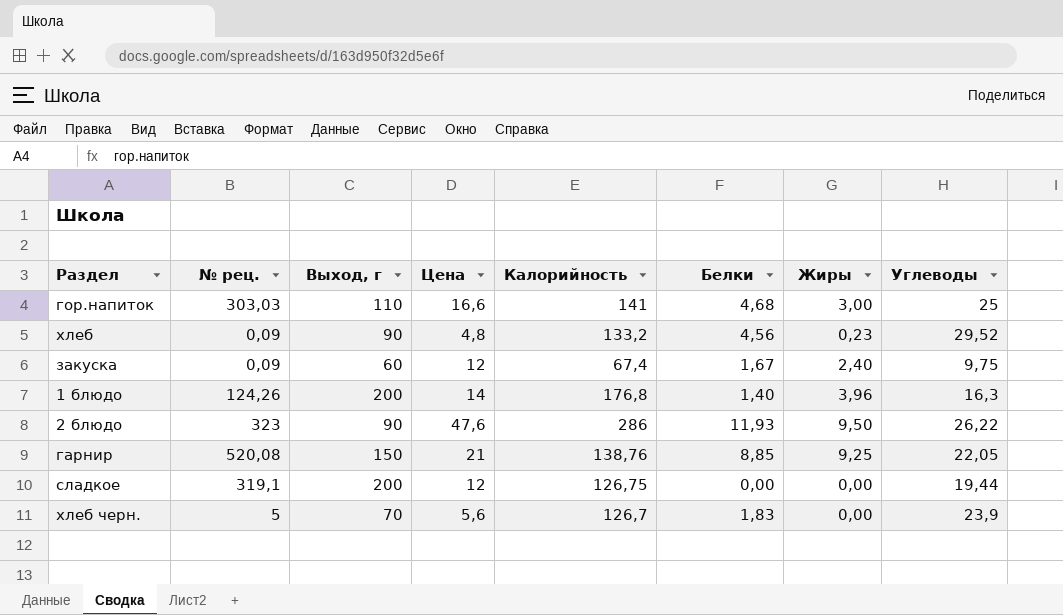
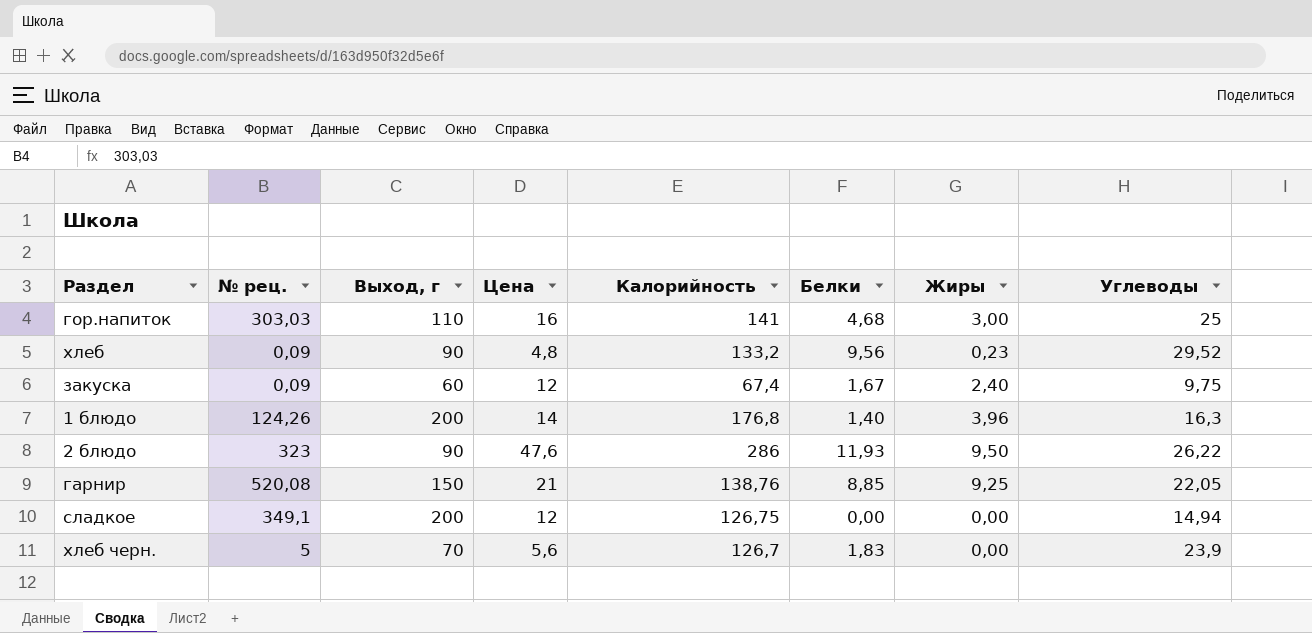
гор.напиток | Цена: 16,6 -> 16
хлеб | Белки: 4,56 -> 9,56
сладкое | № рец.: 319,1 -> 349,1
сладкое | Углеводы: 19,44 -> 14,94

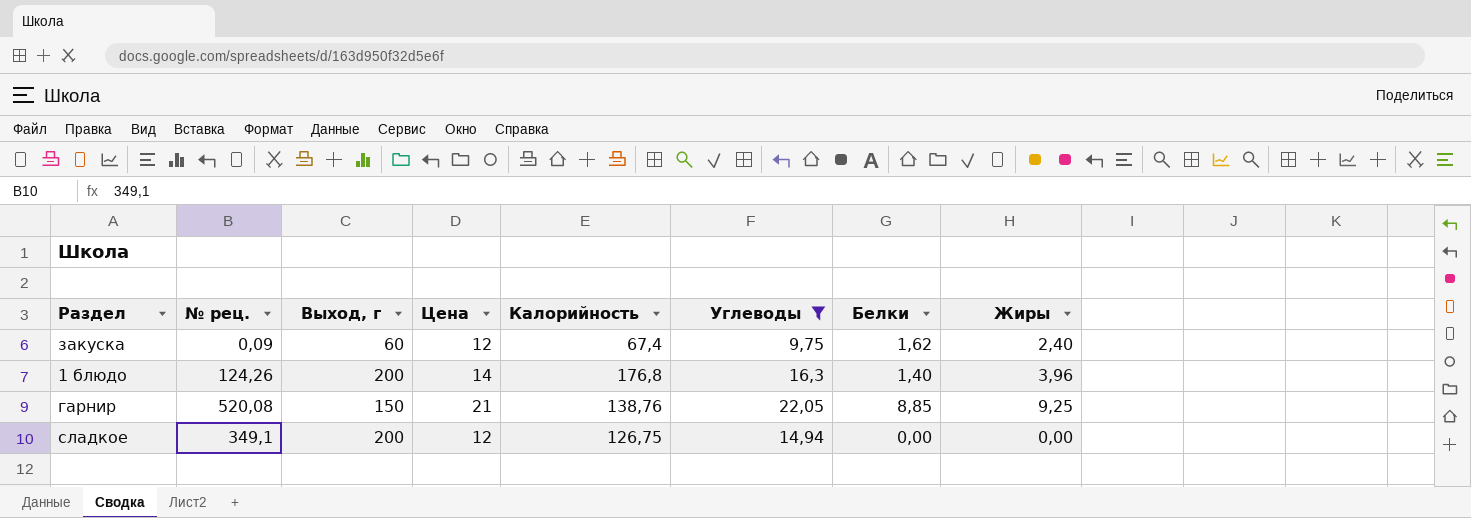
filter: none -> Углеводы <= 22,05
column Углеводы | position: 8 -> 6
закуска | Белки: 1,67 -> 1,62

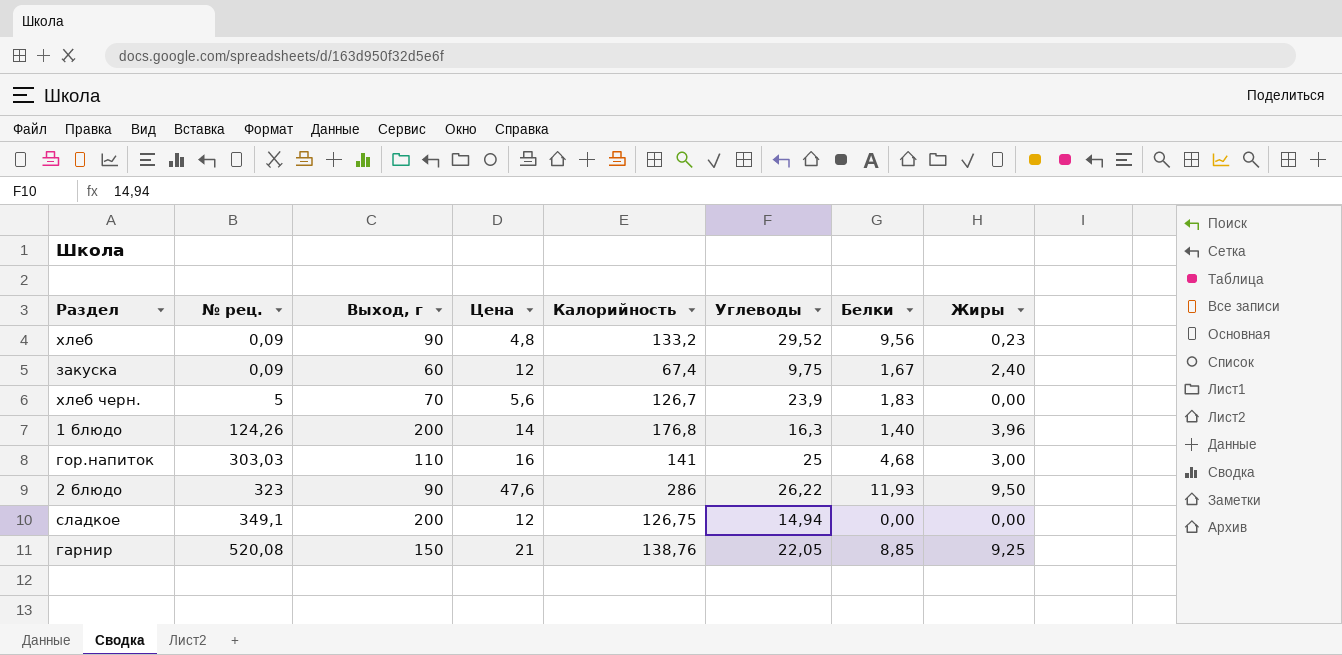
filter: Углеводы <= 22,05 -> none
row order: none -> № рец. ascending
закуска | Белки: 1,62 -> 1,67

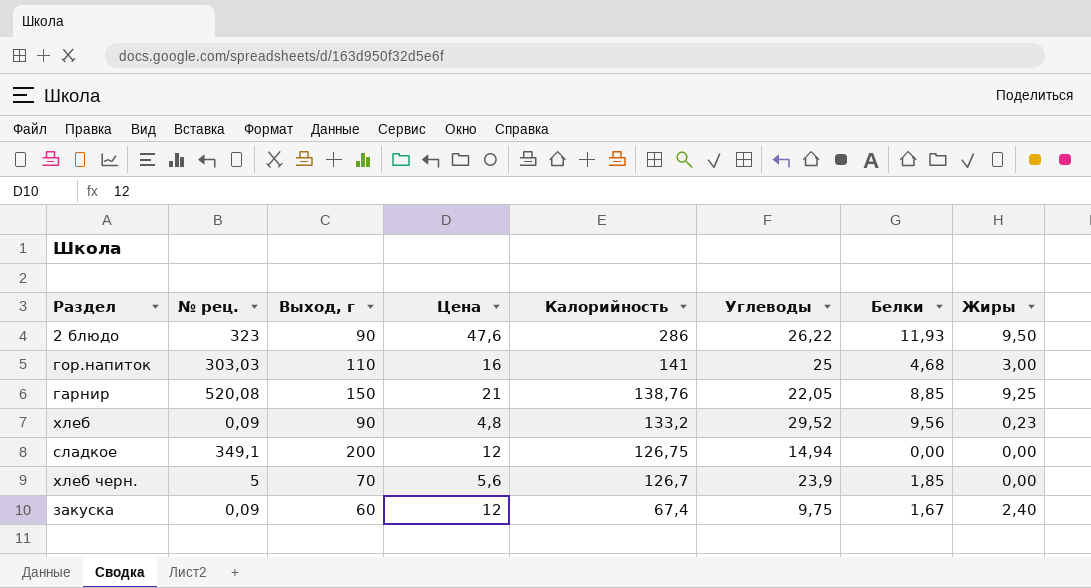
row order: № рец. ascending -> Калорийность descending
row 1 блюдо: 124,26 | 200 | 14 | 176,8 | 16,3 | 1,40 | 3,96 -> none
хлеб черн. | Белки: 1,83 -> 1,85

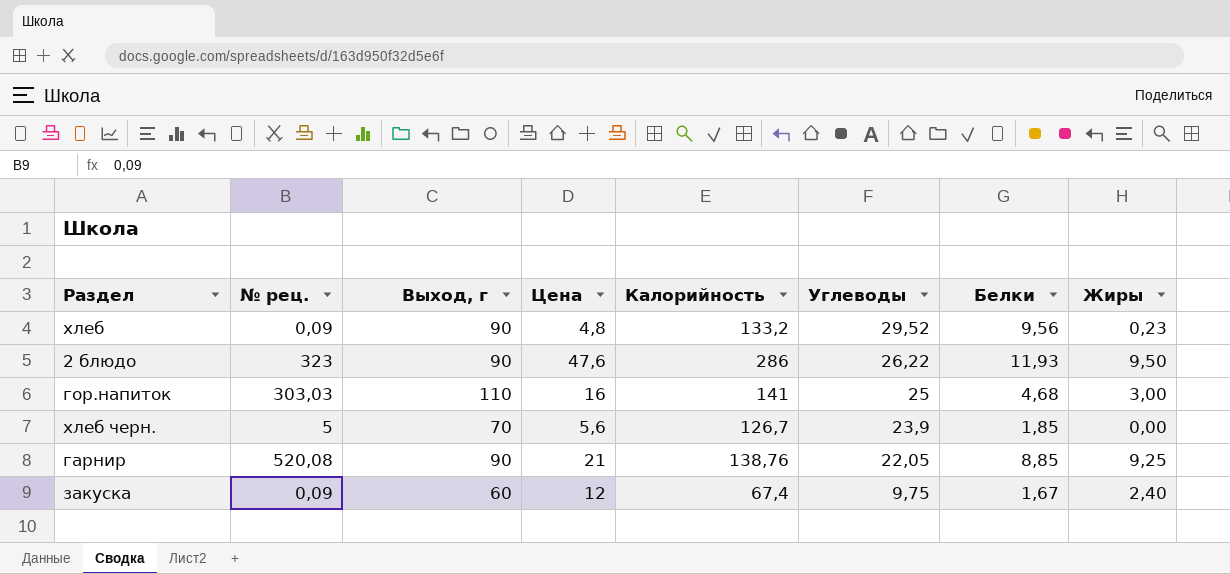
row order: Калорийность descending -> Углеводы descending
row сладкое: 349,1 | 200 | 12 | 126,75 | 14,94 | 0,00 | 0,00 -> none
гарнир | Выход, г: 150 -> 90

